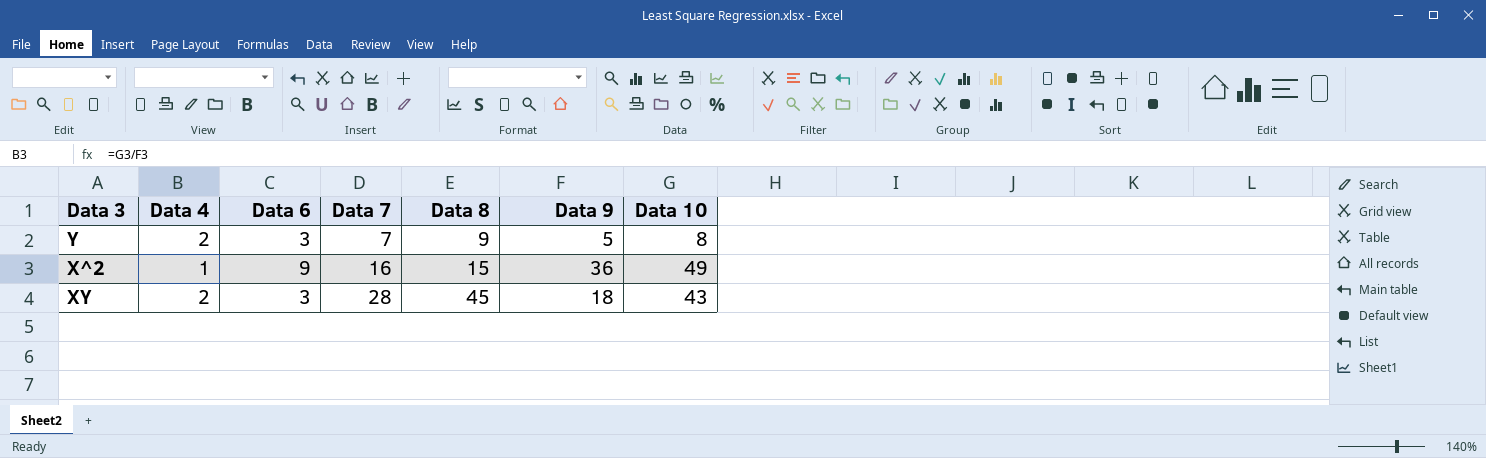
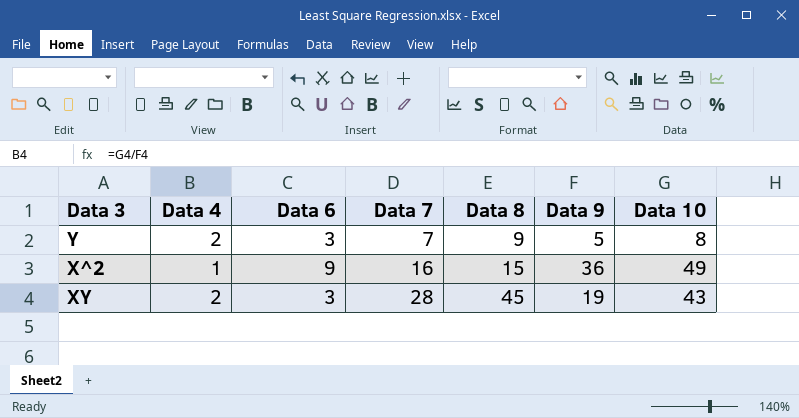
XY | Data 9: 18 -> 19

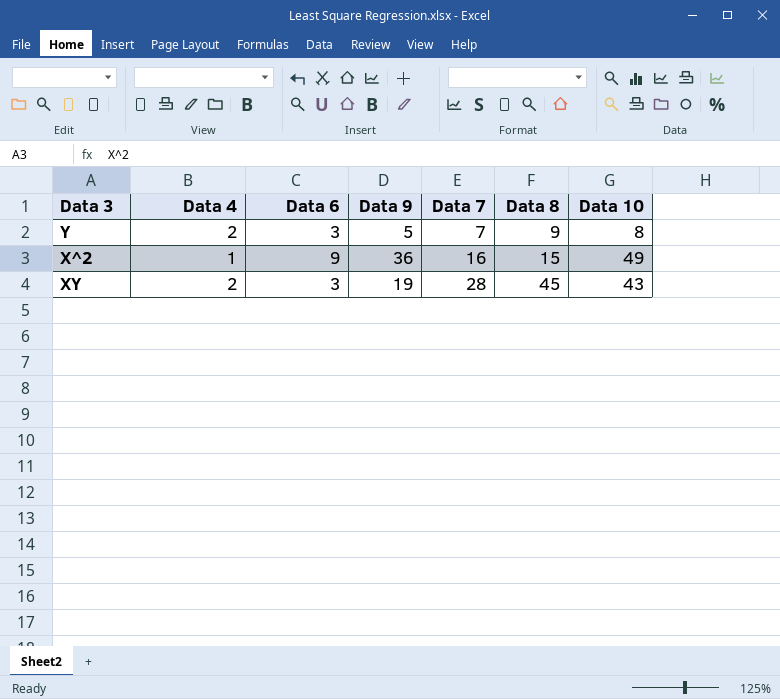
column Data 9 | position: 6 -> 4

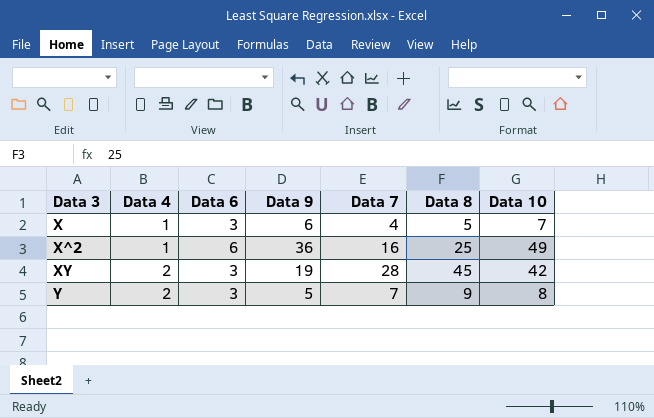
row order: Data 7 ascending -> Data 3 ascending
row X: none -> 1 | 3 | 6 | 4 | 5 | 7
X^2 | Data 6: 9 -> 6
X^2 | Data 8: 15 -> 25
XY | Data 10: 43 -> 42

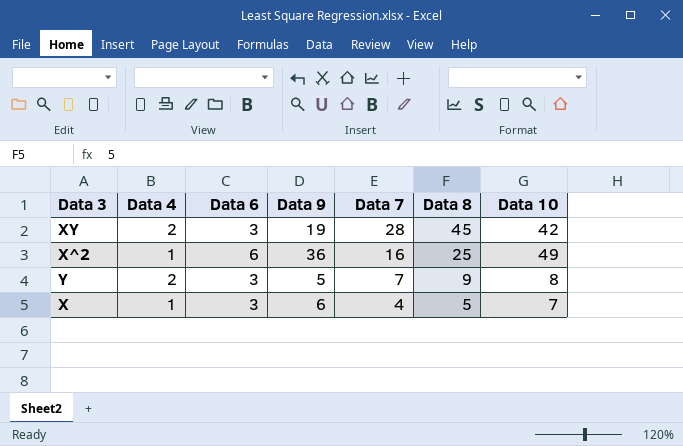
row order: Data 3 ascending -> Data 7 descending

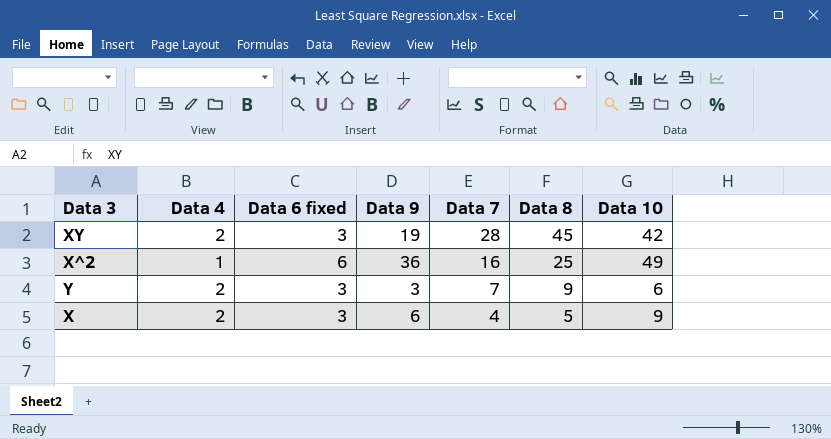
column name: Data 6 -> Data 6 fixed
Y | Data 9: 5 -> 3
Y | Data 10: 8 -> 6
X | Data 4: 1 -> 2
X | Data 10: 7 -> 9

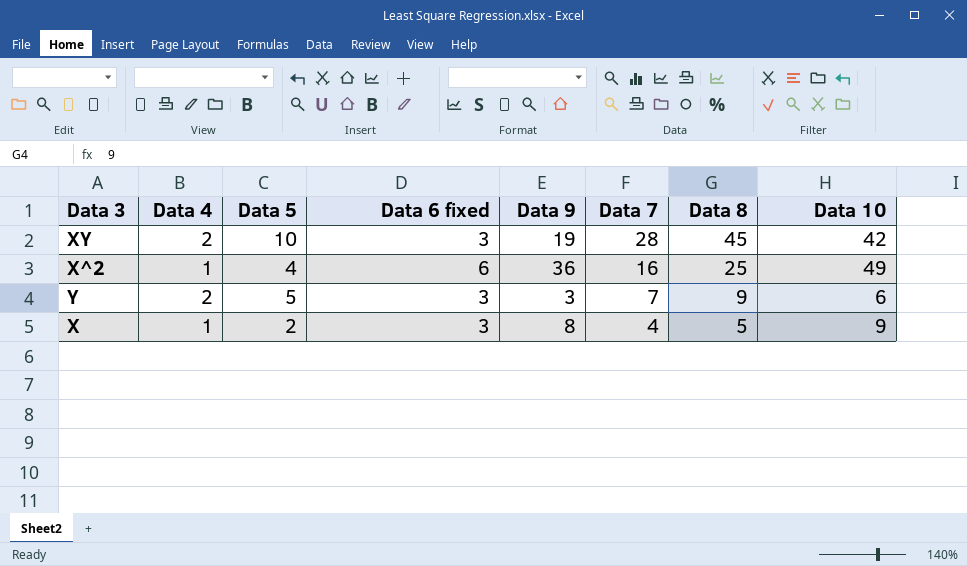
column Data 5 | position: none -> 3
X | Data 4: 2 -> 1
X | Data 9: 6 -> 8

